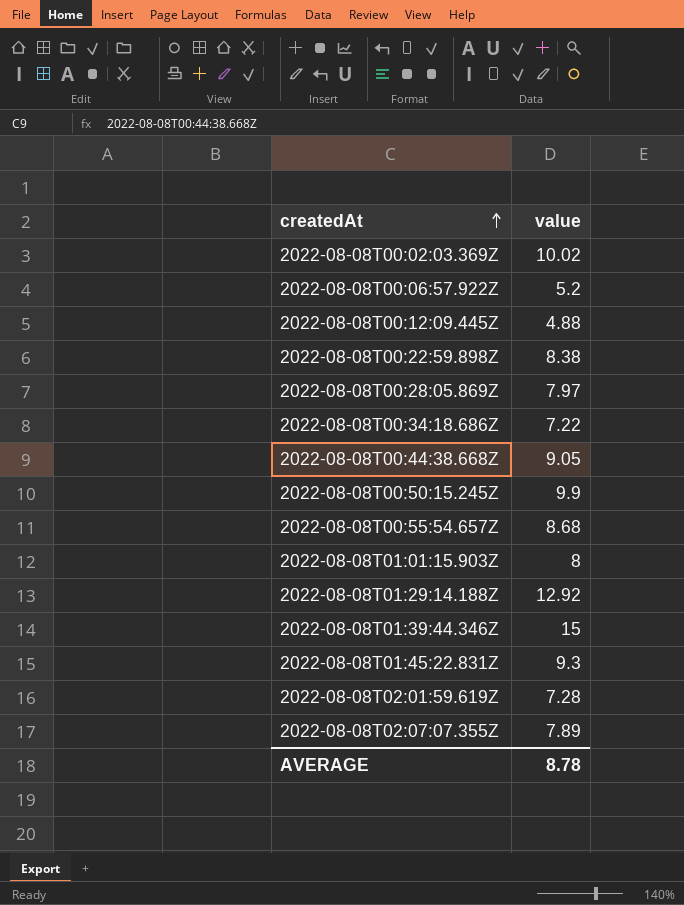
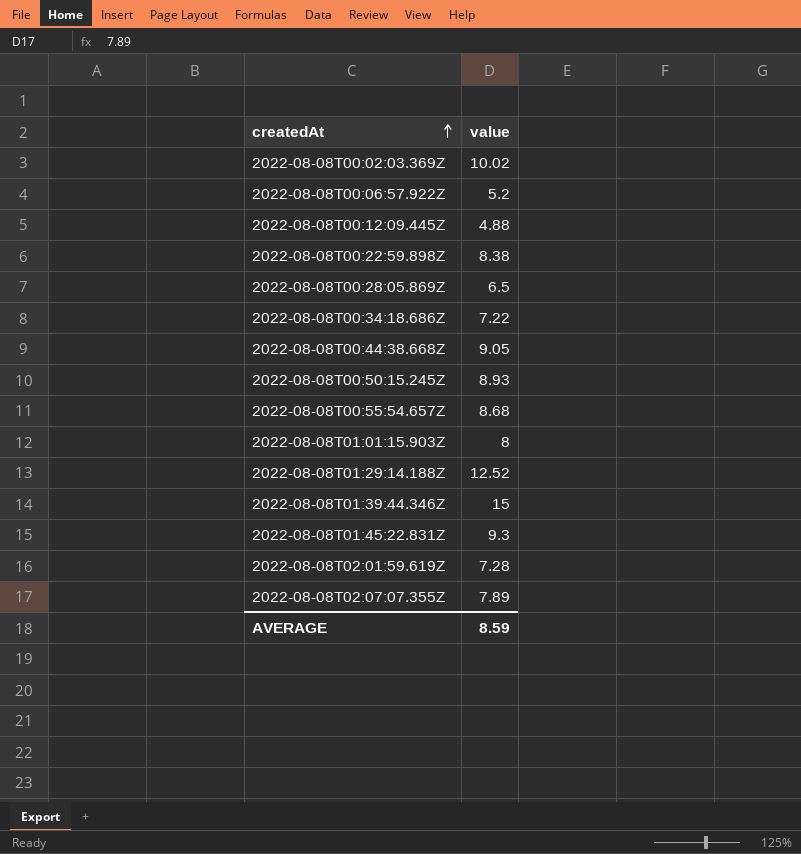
2022-08-08T00:28:05.869Z | value: 7.97 -> 6.5
2022-08-08T00:50:15.245Z | value: 9.9 -> 8.93
2022-08-08T01:29:14.188Z | value: 12.92 -> 12.52
AVERAGE | value: 8.78 -> 8.59

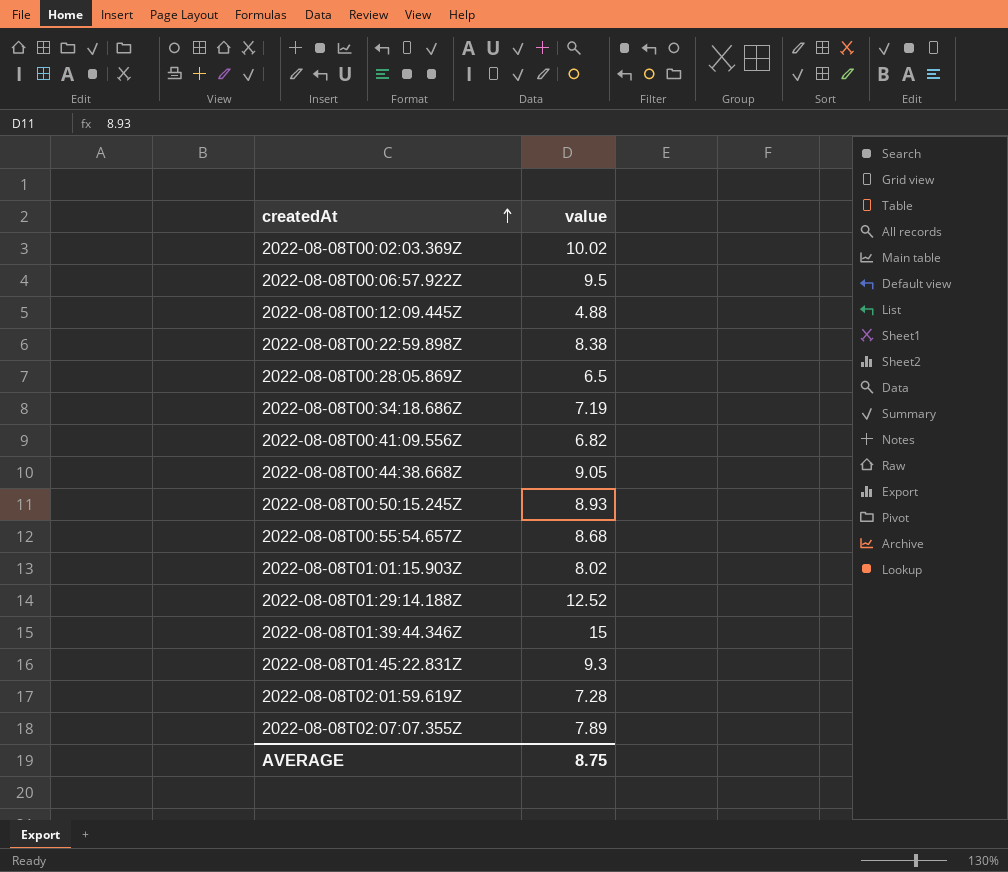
2022-08-08T00:06:57.922Z | value: 5.2 -> 9.5
2022-08-08T00:34:18.686Z | value: 7.22 -> 7.19
row 2022-08-08T00:41:09.556Z: none -> 6.82
2022-08-08T01:01:15.903Z | value: 8 -> 8.02
AVERAGE | value: 8.59 -> 8.75

